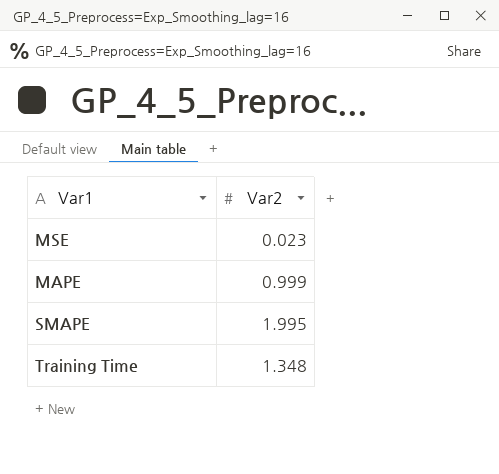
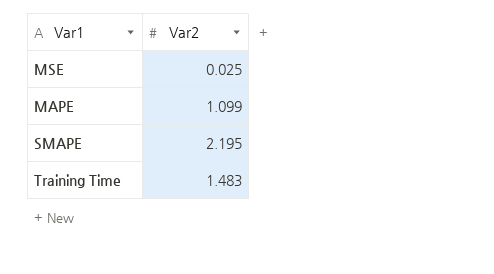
MSE | Var2: 0.023 -> 0.025
MAPE | Var2: 0.999 -> 1.099
SMAPE | Var2: 1.995 -> 2.195
Training Time | Var2: 1.348 -> 1.483

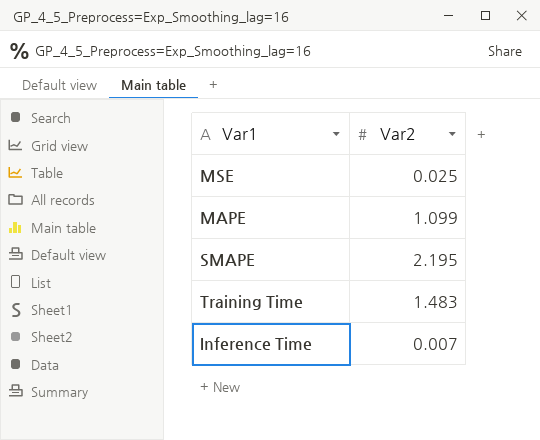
row Inference Time: none -> 0.007

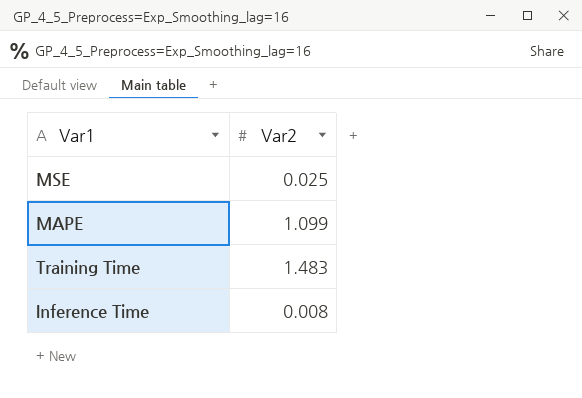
row SMAPE: 2.195 -> none
Inference Time | Var2: 0.007 -> 0.008

